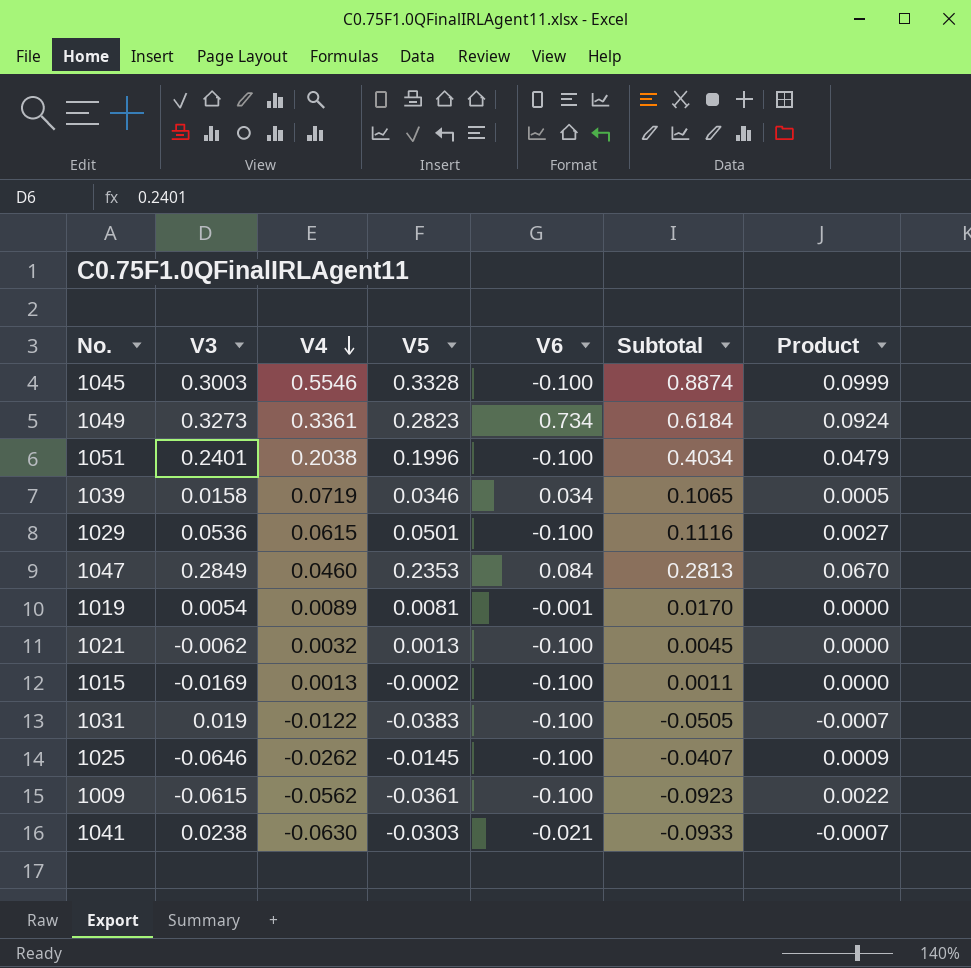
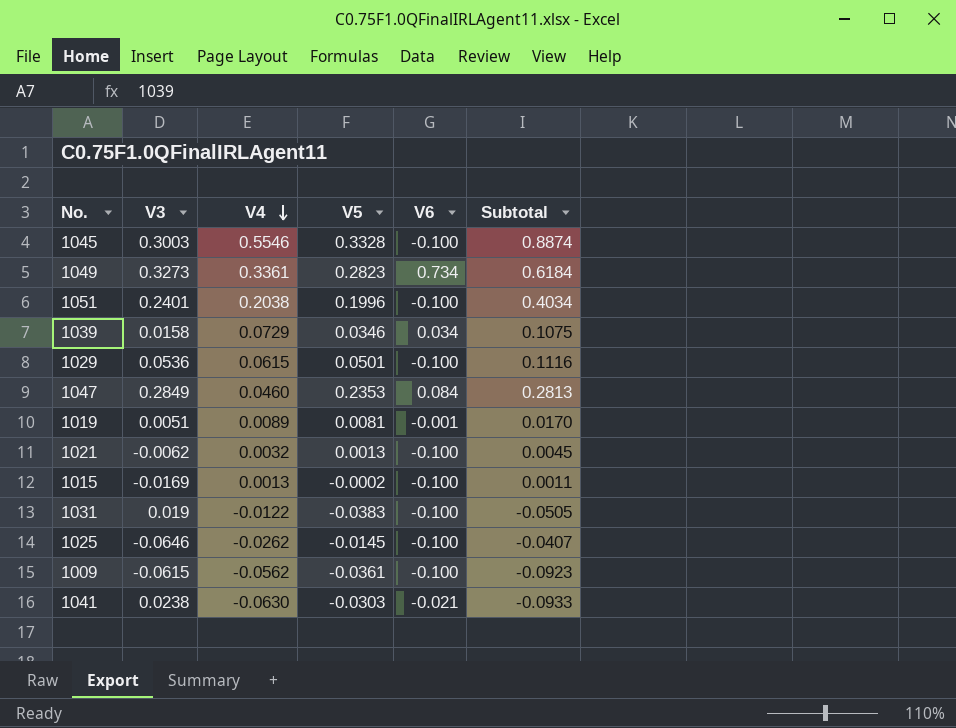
column Product | formula: [V3] * [V5] -> none
1039 | V4: 0.0719 -> 0.0729
1039 | Subtotal: 0.1065 -> 0.1075
1019 | V3: 0.0054 -> 0.0051

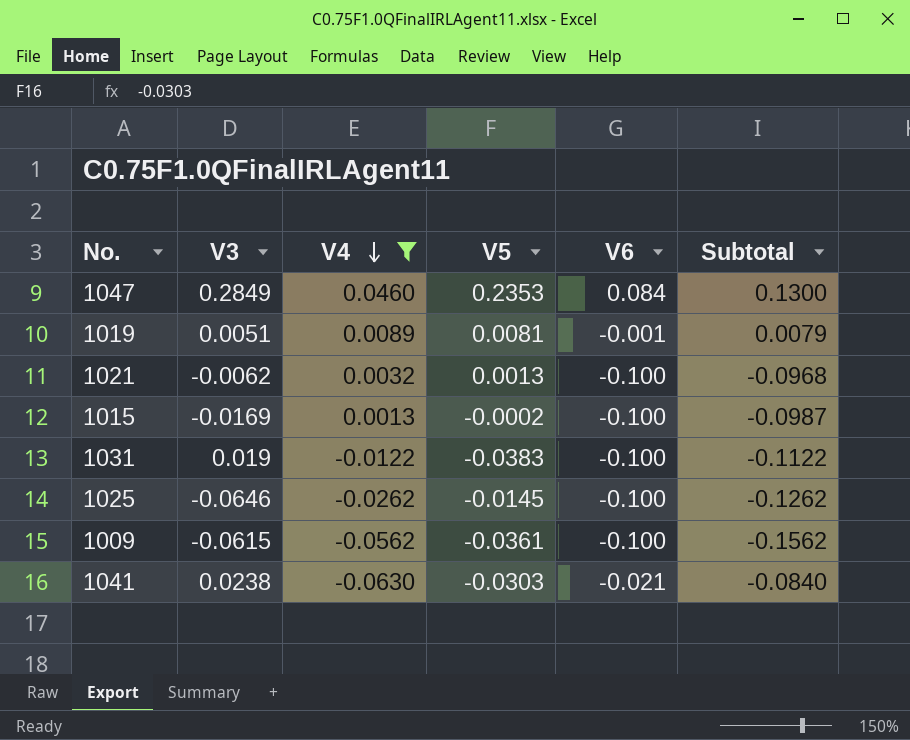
filter: none -> V4 <= 0.0460
column Subtotal | formula: [V4] + [V5] -> [V4] + [V6]

